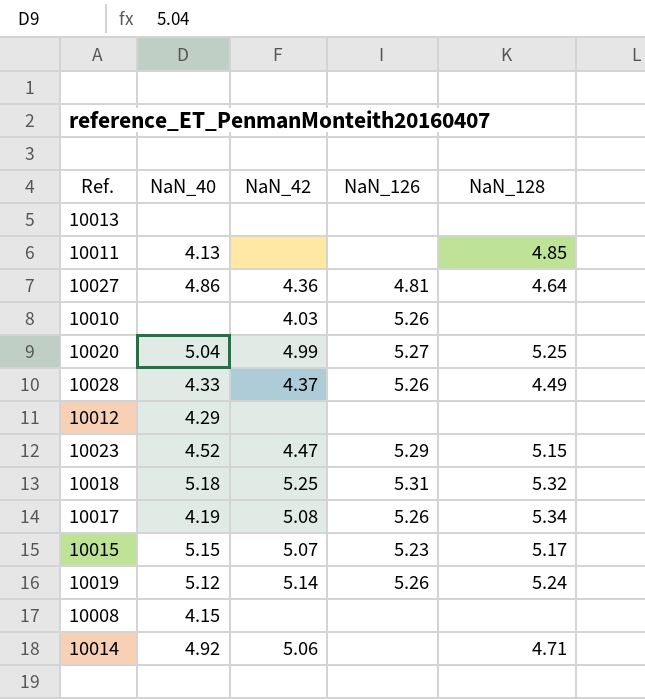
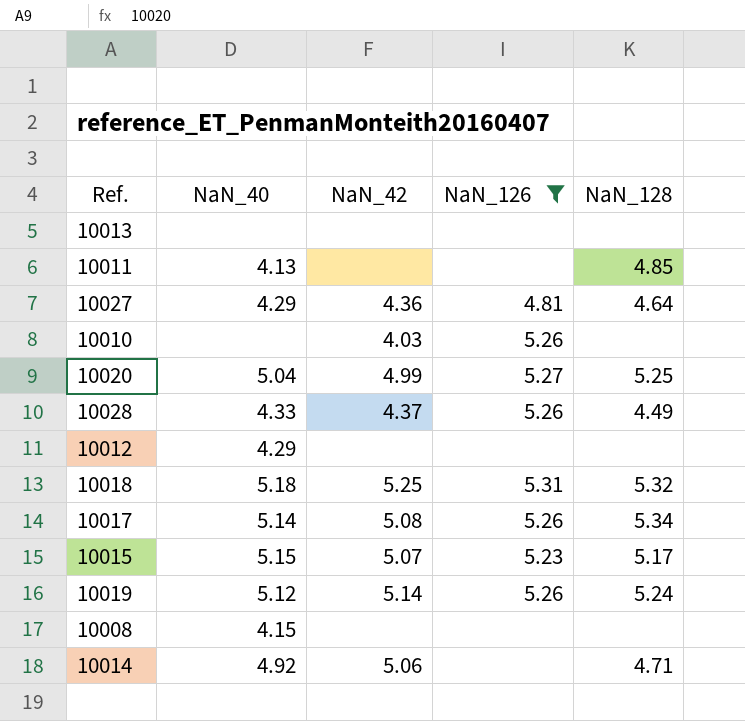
filter: none -> NaN_126 != 5.29
10027 | NaN_40: 4.86 -> 4.29
10017 | NaN_40: 4.19 -> 5.14

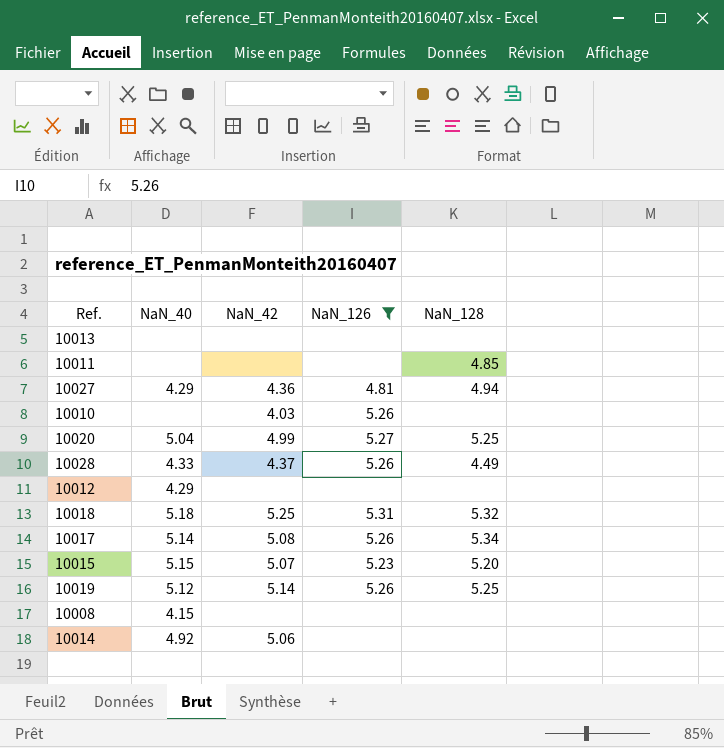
10011 | NaN_40: 4.13 -> none
10027 | NaN_128: 4.64 -> 4.94
10015 | NaN_128: 5.17 -> 5.20
10019 | NaN_128: 5.24 -> 5.25
10014 | NaN_128: 4.71 -> none

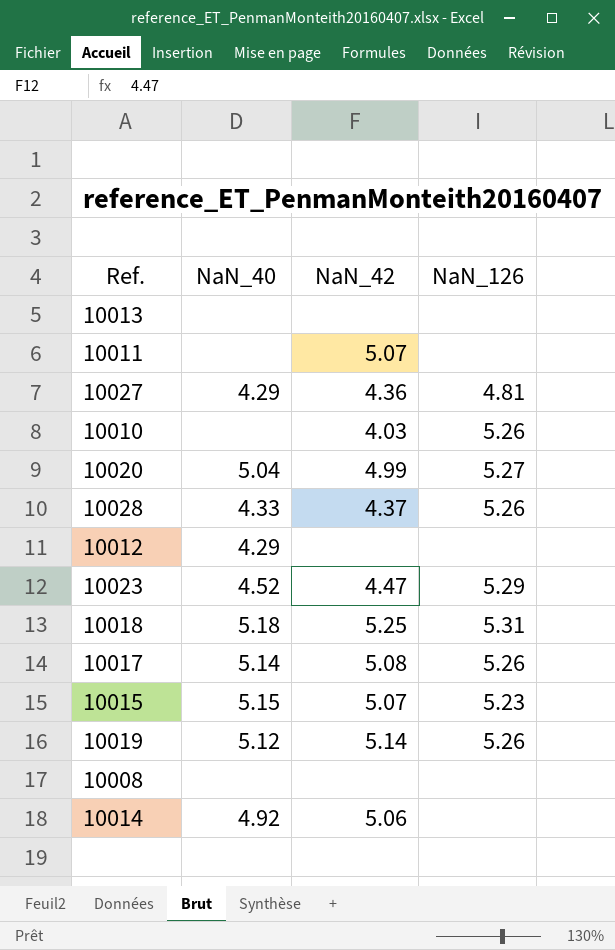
filter: NaN_126 != 5.29 -> none
column NaN_128 | position: 5 -> none
10011 | NaN_42: none -> 5.07
10008 | NaN_40: 4.15 -> none

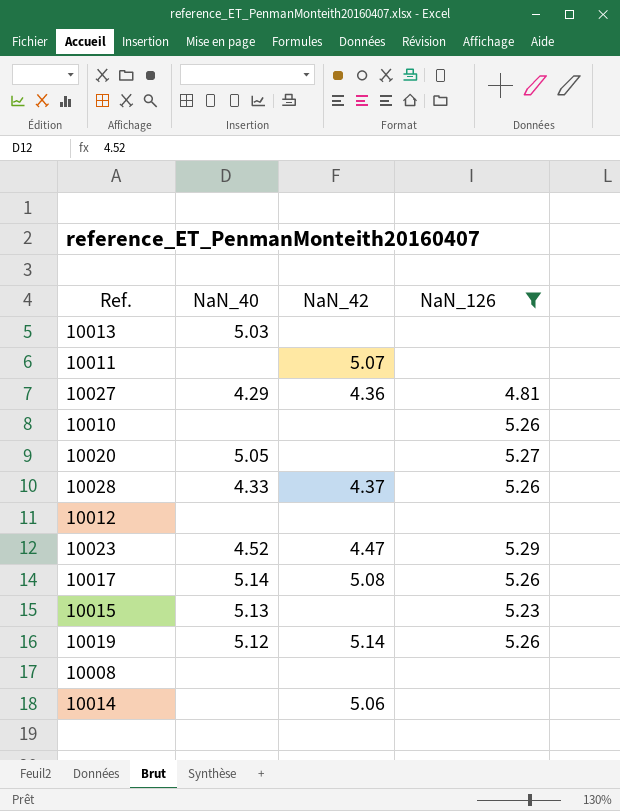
filter: none -> NaN_126 != 5.31
10013 | NaN_40: none -> 5.03
10010 | NaN_42: 4.03 -> none
10020 | NaN_40: 5.04 -> 5.05
10020 | NaN_42: 4.99 -> none
10012 | NaN_40: 4.29 -> none
10015 | NaN_40: 5.15 -> 5.13
10015 | NaN_42: 5.07 -> none
10014 | NaN_40: 4.92 -> none

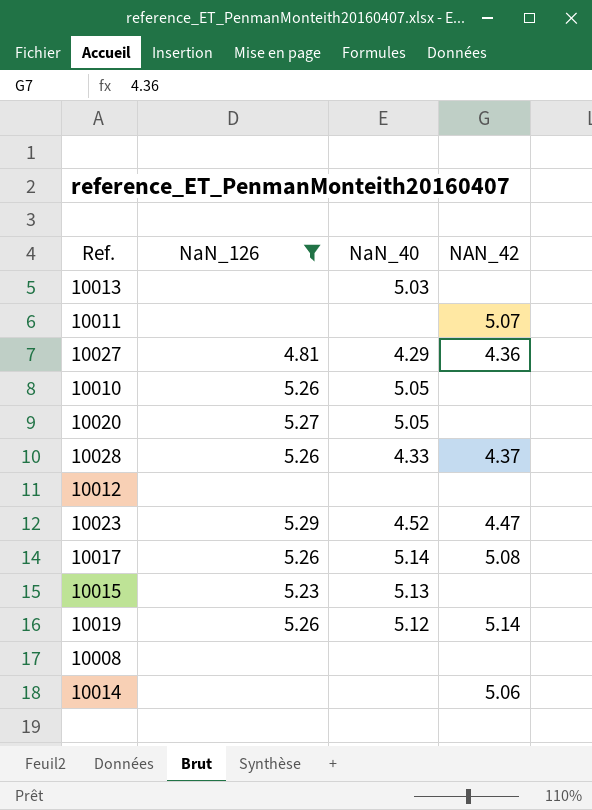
column NaN_126 | position: 4 -> 2
column name: NaN_42 -> NAN_42
10010 | NaN_40: none -> 5.05

